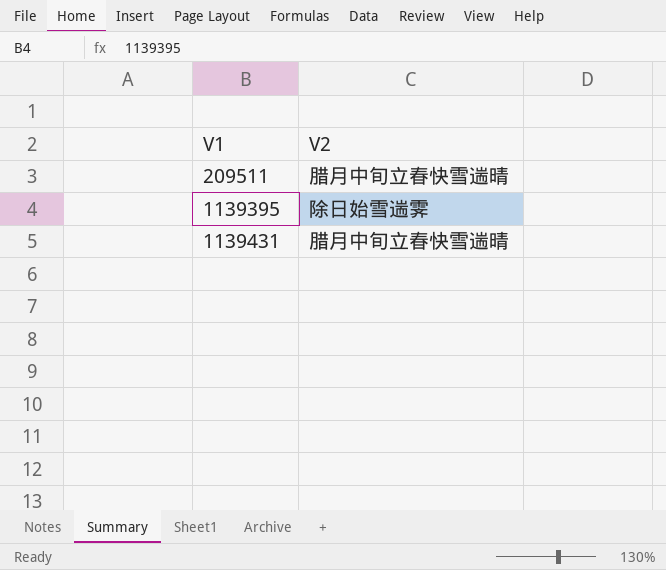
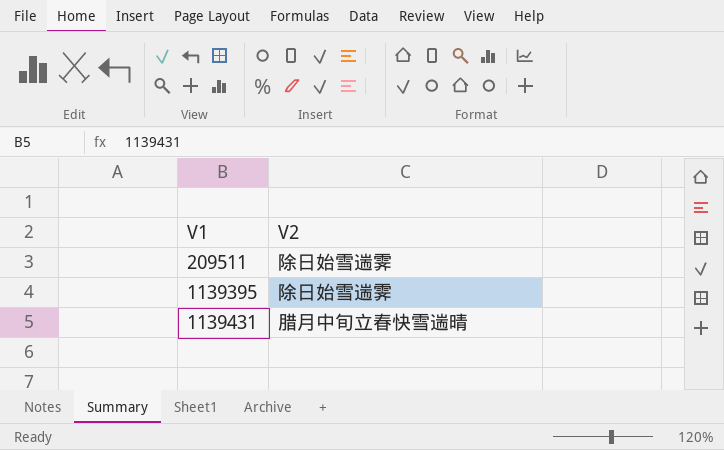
209511 | V2: 腊月中旬立春快雪遄晴 -> 除日始雪遄霁

